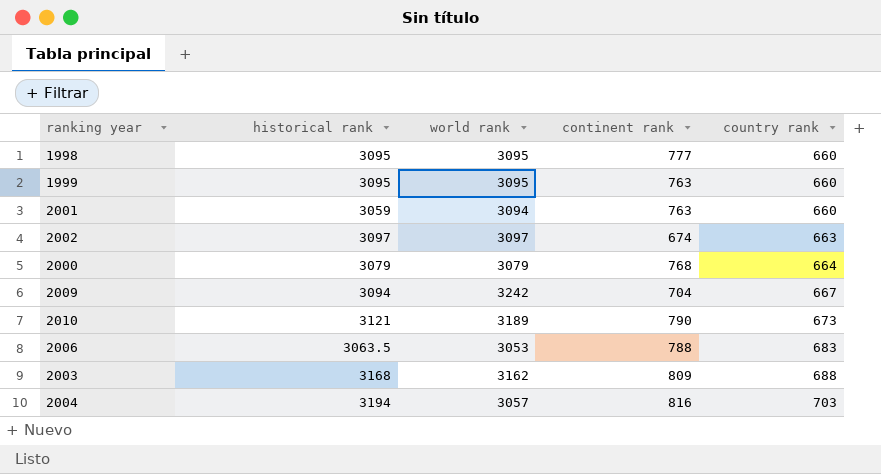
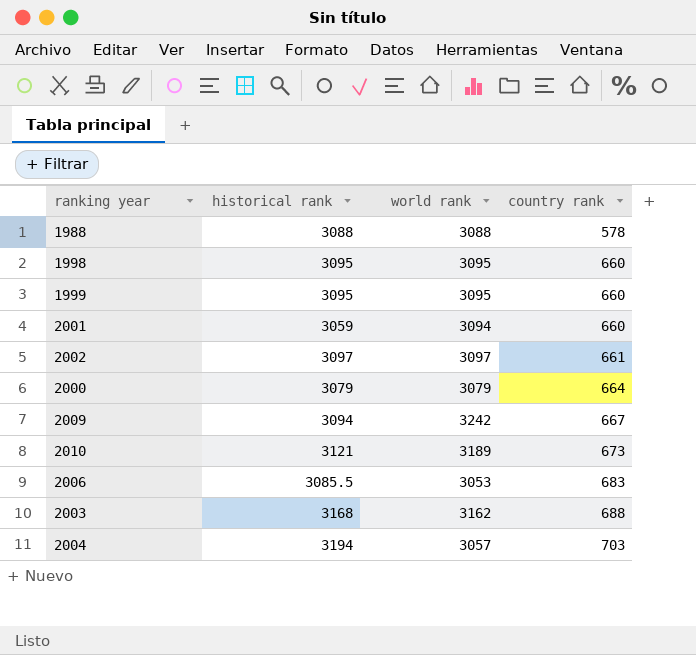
column continent rank | position: 4 -> none
row 1988: none -> 3088 | 3088 | 578
2002 | country rank: 663 -> 661
2006 | historical rank: 3063.5 -> 3085.5

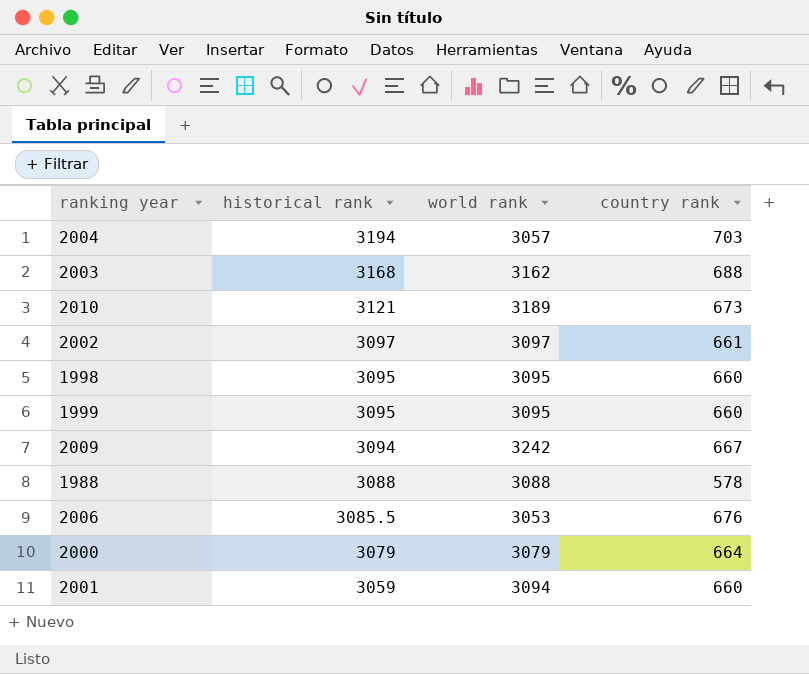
row order: country rank ascending -> historical rank descending
2006 | country rank: 683 -> 676

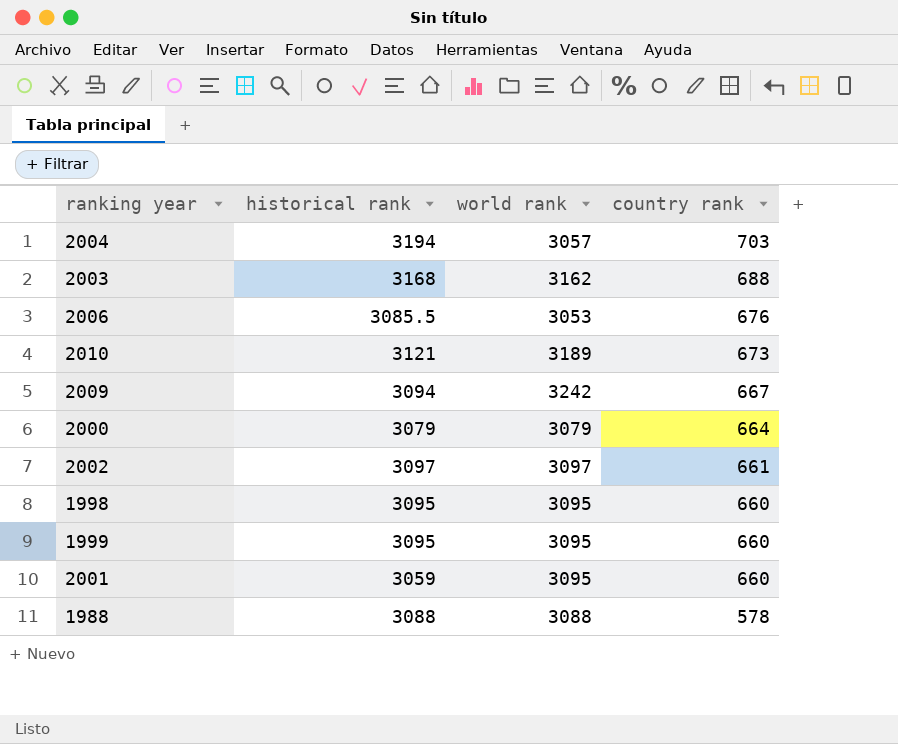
row order: historical rank descending -> country rank descending
2001 | world rank: 3094 -> 3095

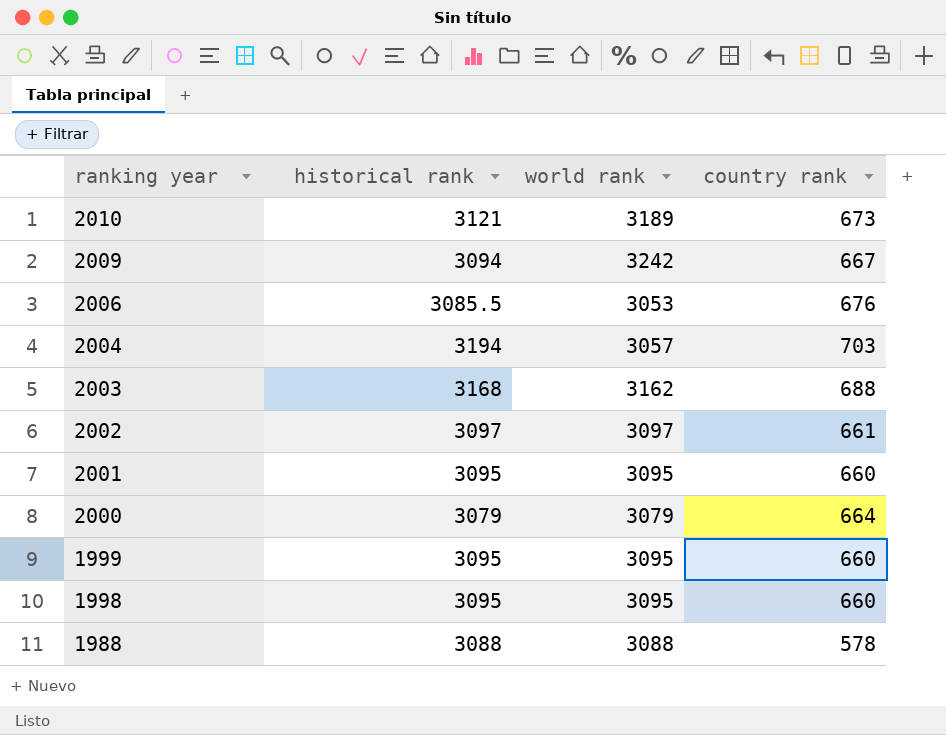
row order: country rank descending -> ranking year descending
2001 | historical rank: 3059 -> 3095

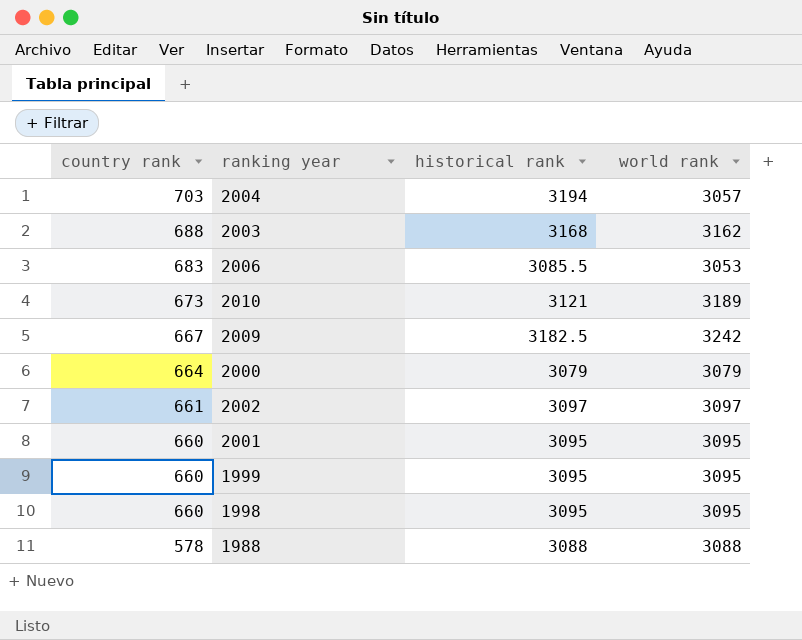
row order: ranking year descending -> country rank descending
column country rank | position: 4 -> 1
2006 | country rank: 676 -> 683
2009 | historical rank: 3094 -> 3182.5

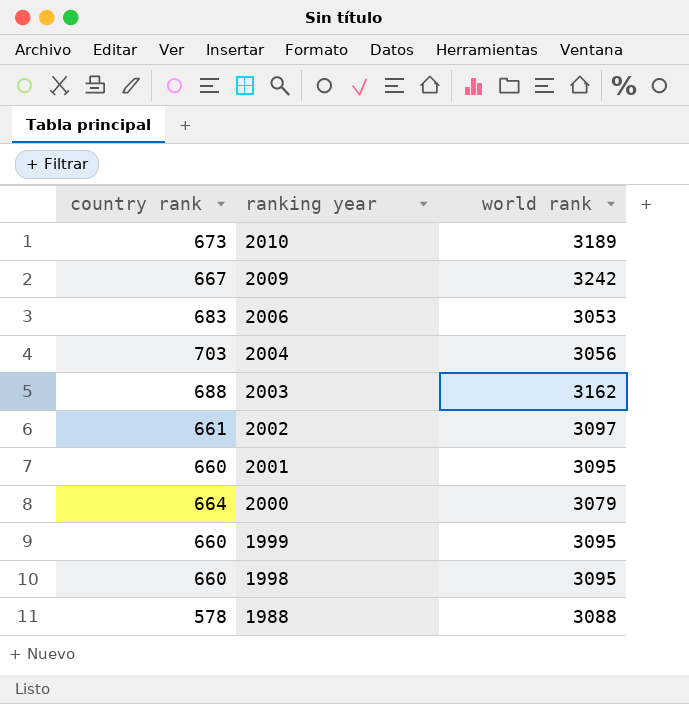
row order: country rank descending -> ranking year descending
column historical rank | position: 3 -> none
2004 | world rank: 3057 -> 3056

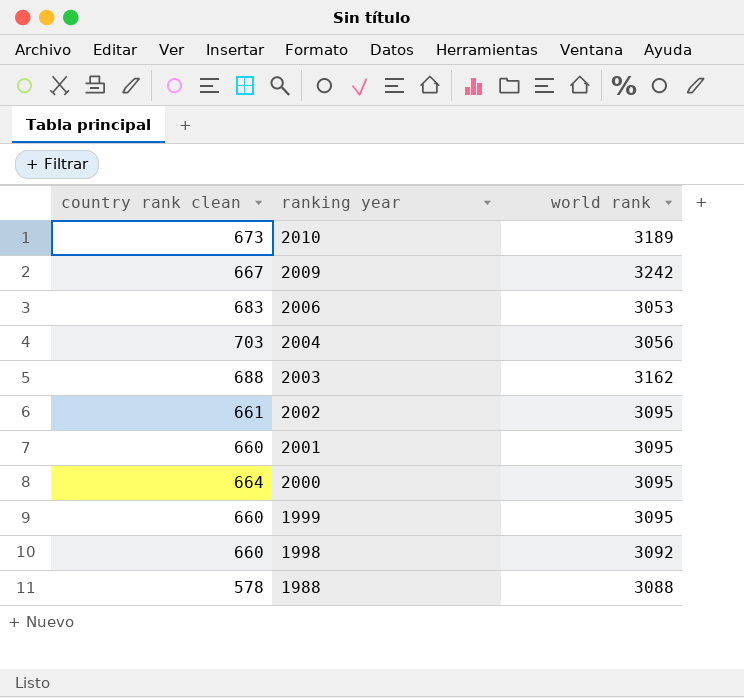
column name: country rank -> country rank clean
2002 | world rank: 3097 -> 3095
2000 | world rank: 3079 -> 3095
1998 | world rank: 3095 -> 3092

